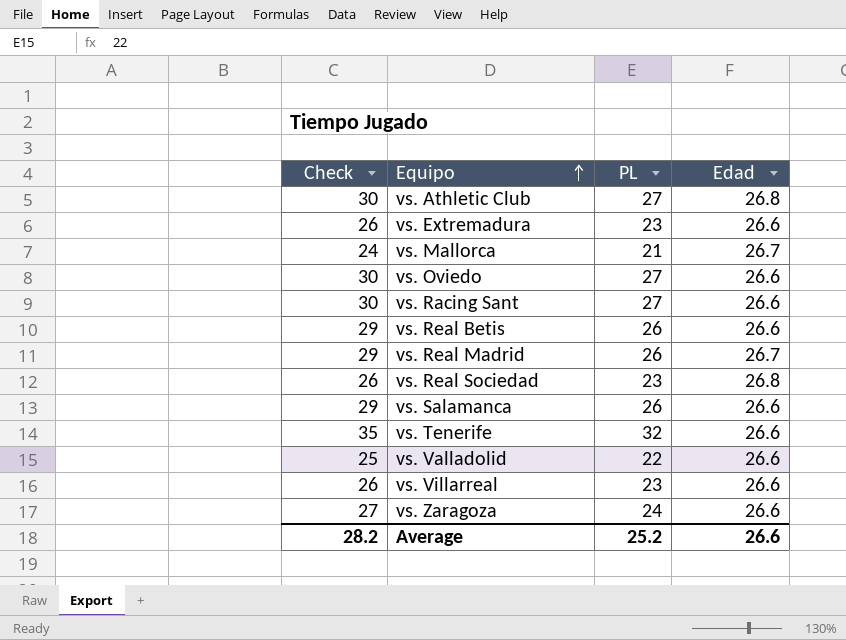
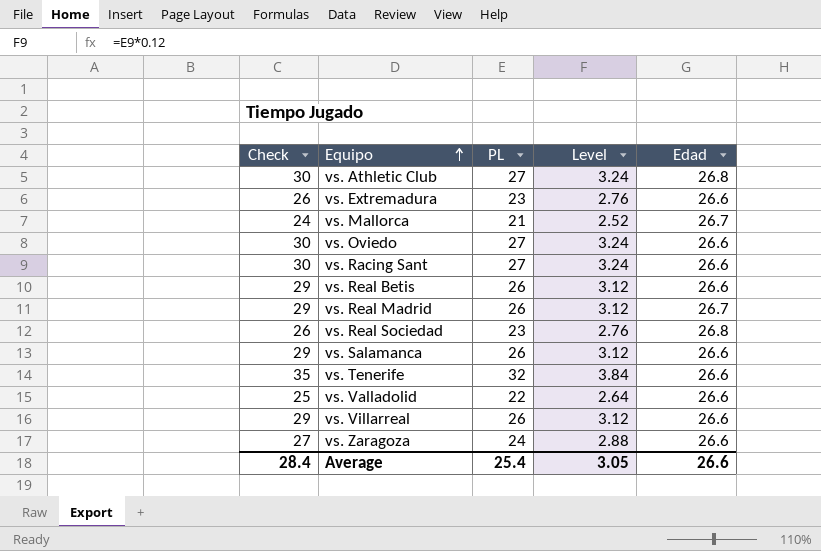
column Level | formula: none -> [PL] * 0.12
vs. Villarreal | Check: 26 -> 29
vs. Villarreal | PL: 23 -> 26
Average | Check: 28.2 -> 28.4
Average | PL: 25.2 -> 25.4

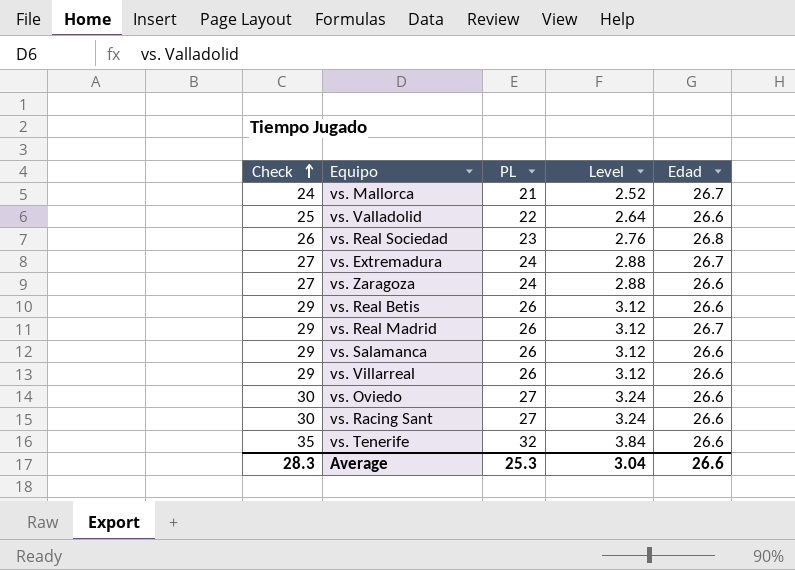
row order: Equipo ascending -> Check ascending
row vs. Athletic Club: 30 | 27 | 3.24 | 26.8 -> none
vs. Extremadura | Check: 26 -> 27
vs. Extremadura | PL: 23 -> 24
vs. Extremadura | Level: 2.76 -> 2.88
vs. Extremadura | Edad: 26.6 -> 26.7
Average | Check: 28.4 -> 28.3
Average | PL: 25.4 -> 25.3
Average | Level: 3.05 -> 3.04

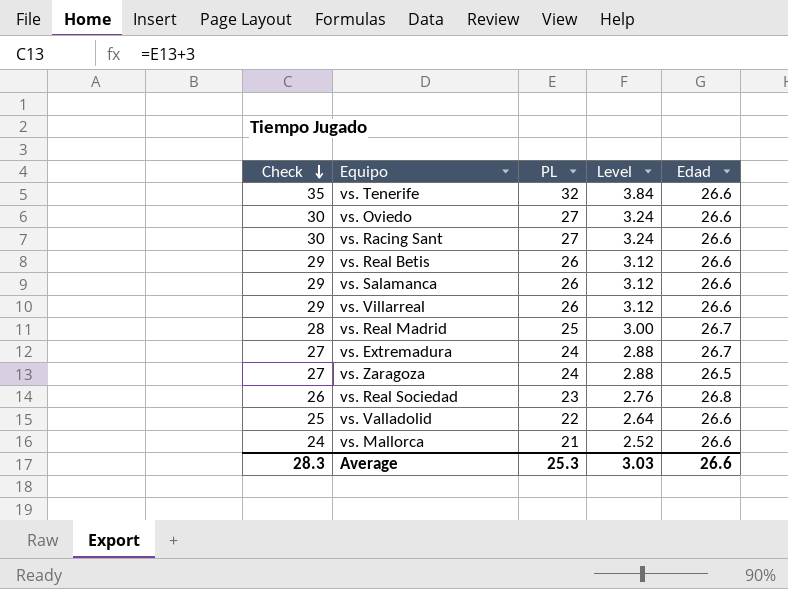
row order: Check ascending -> Check descending
vs. Real Madrid | Check: 29 -> 28
vs. Real Madrid | PL: 26 -> 25
vs. Real Madrid | Level: 3.12 -> 3.00
vs. Zaragoza | Edad: 26.6 -> 26.5
vs. Mallorca | Edad: 26.7 -> 26.6
Average | Level: 3.04 -> 3.03

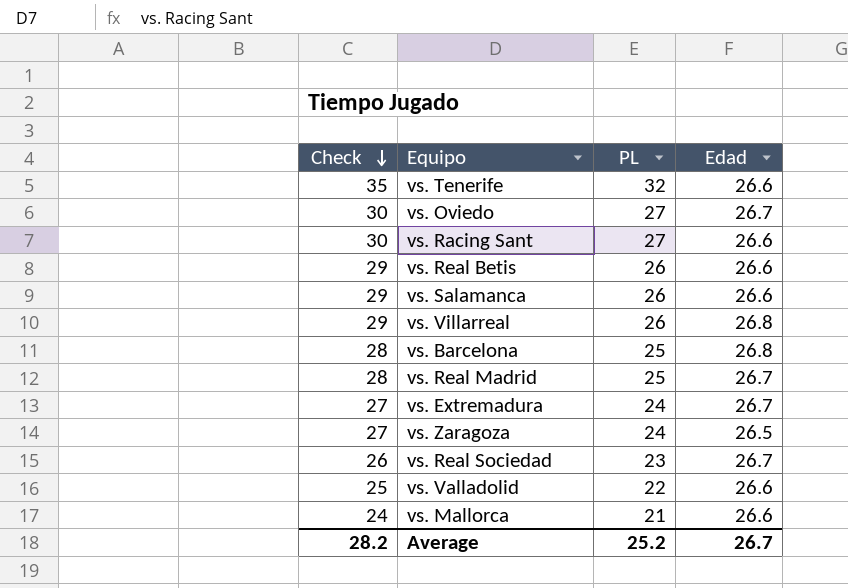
column Level | formula: [PL] * 0.12 -> none
vs. Oviedo | Edad: 26.6 -> 26.7
vs. Villarreal | Edad: 26.6 -> 26.8
row vs. Barcelona: none -> 28 | 25 | 26.8
vs. Real Sociedad | Edad: 26.8 -> 26.7
Average | Check: 28.3 -> 28.2
Average | PL: 25.3 -> 25.2
Average | Edad: 26.6 -> 26.7

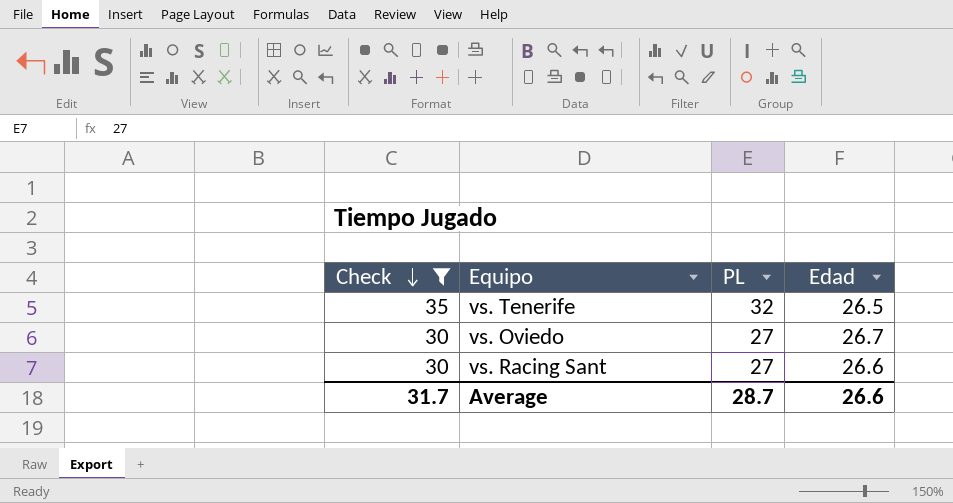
filter: none -> Check >= 30
vs. Tenerife | Edad: 26.6 -> 26.5
Average | Check: 28.2 -> 31.7
Average | PL: 25.2 -> 28.7
Average | Edad: 26.7 -> 26.6

